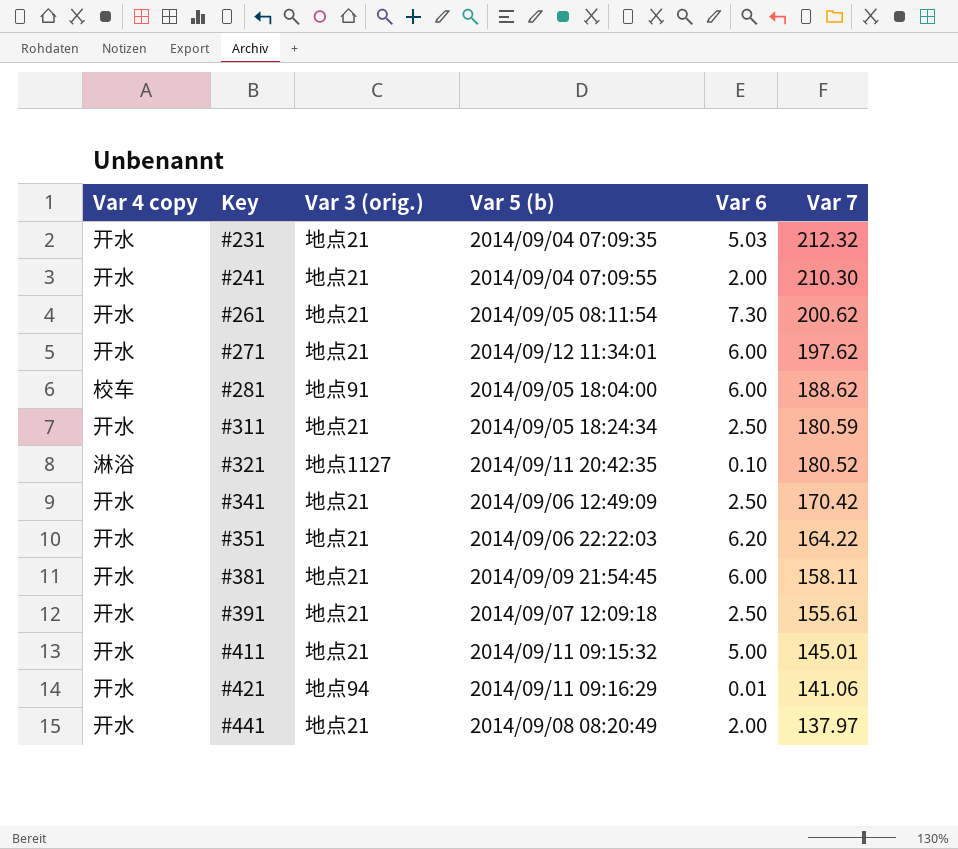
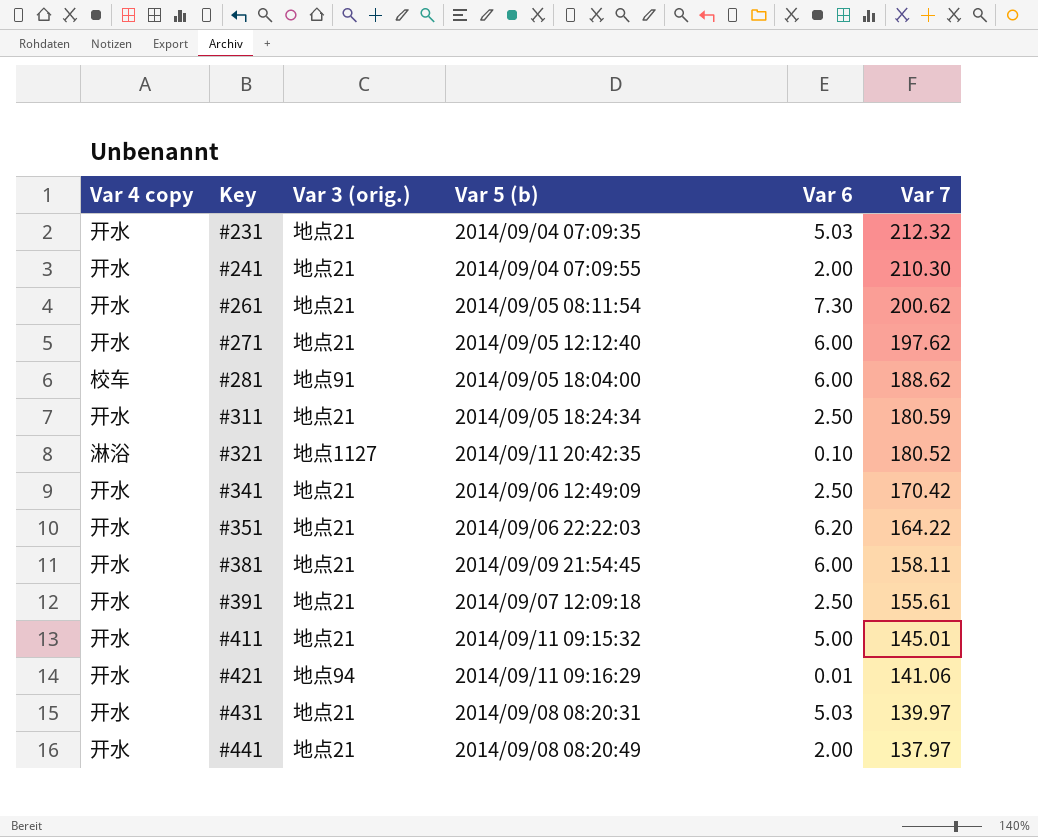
#271 | Var 5 (b): 2014/09/12 11:34:01 -> 2014/09/05 12:12:40
row #431: none -> 开水 | 地点21 | 2014/09/08 08:20:31 | 5.03 | 139.97

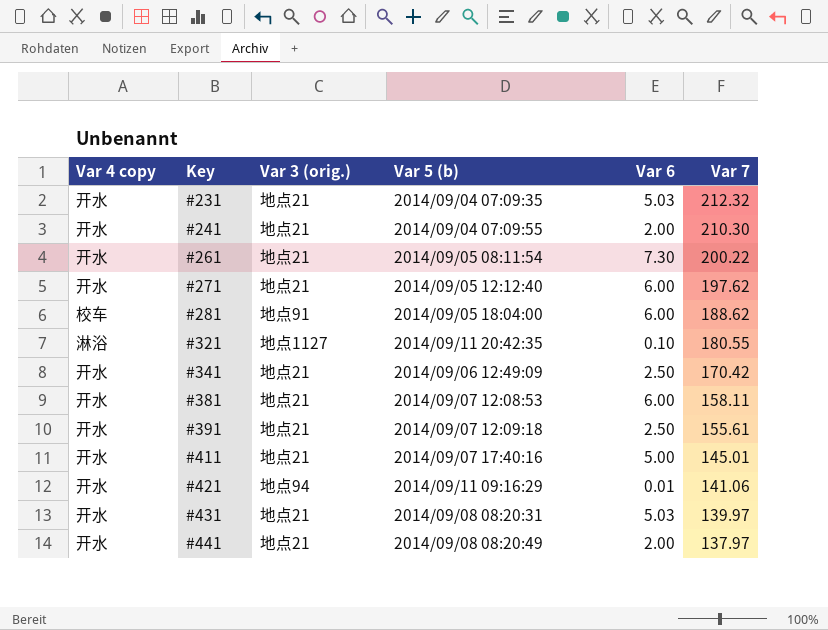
row #311: 开水 | 地点21 | 2014/09/05 18:24:34 | 2.50 | 180.59 -> none
row #351: 开水 | 地点21 | 2014/09/06 22:22:03 | 6.20 | 164.22 -> none
#261 | Var 7: 200.62 -> 200.22
#321 | Var 7: 180.52 -> 180.55
#381 | Var 5 (b): 2014/09/09 21:54:45 -> 2014/09/07 12:08:53
#411 | Var 5 (b): 2014/09/11 09:15:32 -> 2014/09/07 17:40:16

